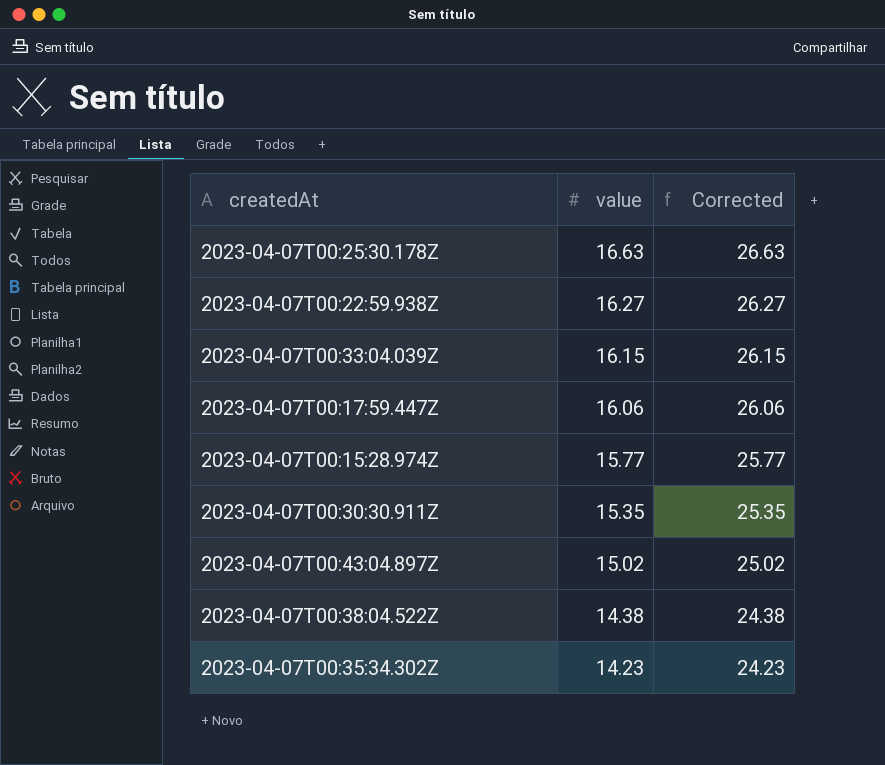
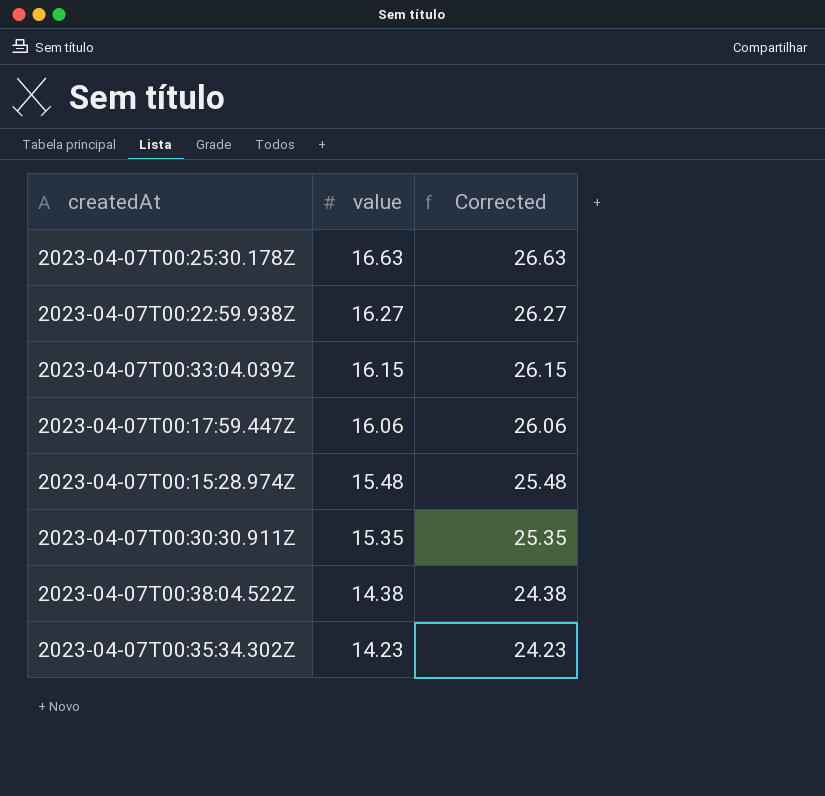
row 2023-04-07T00:43:04.897Z: 15.02 | 25.02 -> none
2023-04-07T00:15:28.974Z | value: 15.77 -> 15.48
2023-04-07T00:15:28.974Z | Corrected: 25.77 -> 25.48

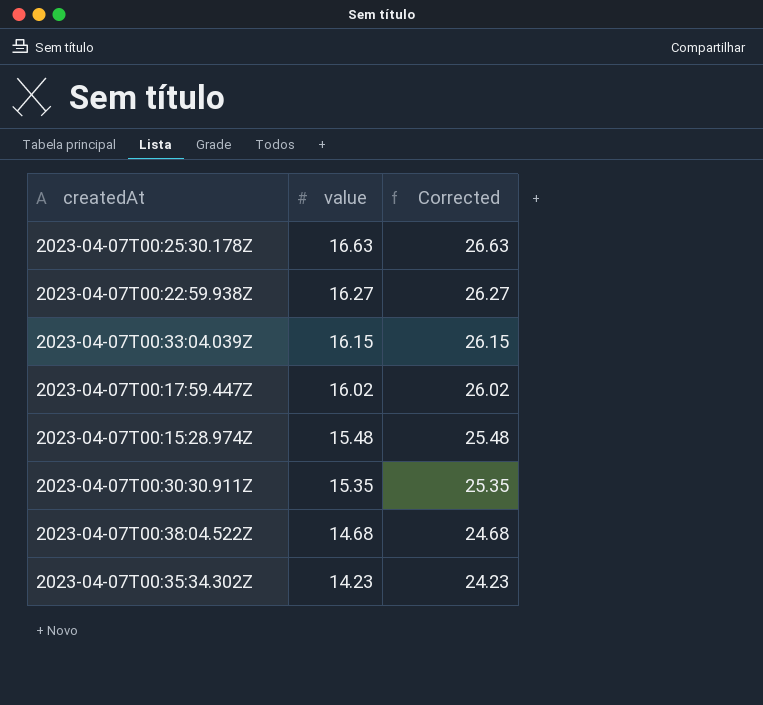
2023-04-07T00:17:59.447Z | value: 16.06 -> 16.02
2023-04-07T00:17:59.447Z | Corrected: 26.06 -> 26.02
2023-04-07T00:38:04.522Z | value: 14.38 -> 14.68
2023-04-07T00:38:04.522Z | Corrected: 24.38 -> 24.68

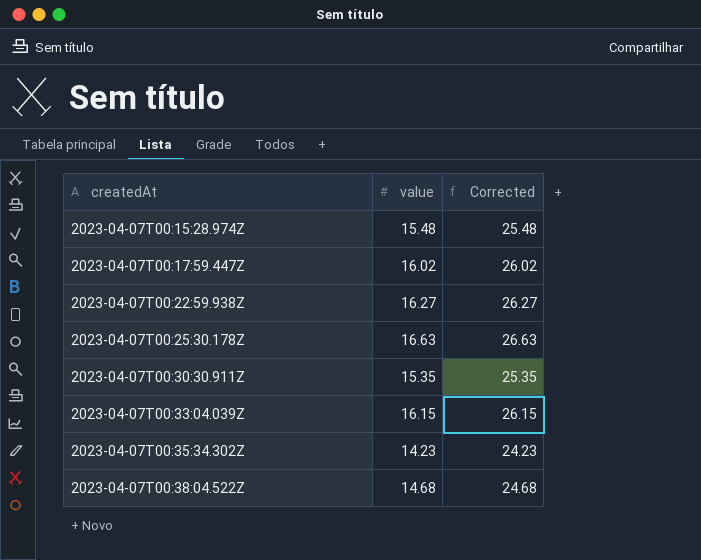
row order: value descending -> createdAt ascending

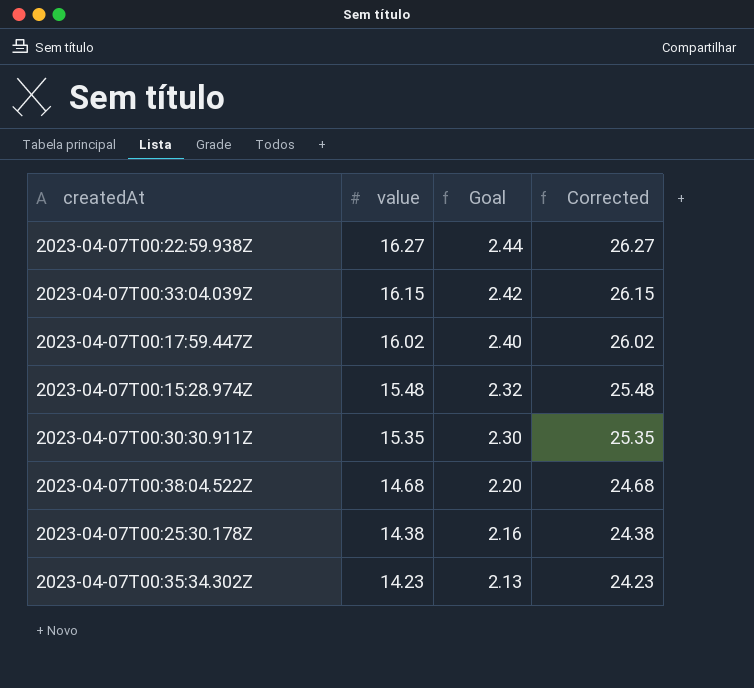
row order: createdAt ascending -> value descending
column Goal | formula: none -> [value] * 0.15
2023-04-07T00:25:30.178Z | value: 16.63 -> 14.38
2023-04-07T00:25:30.178Z | Corrected: 26.63 -> 24.38

